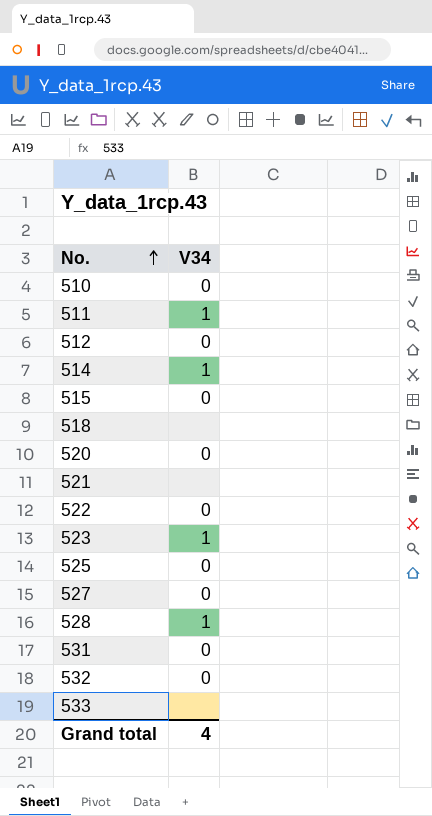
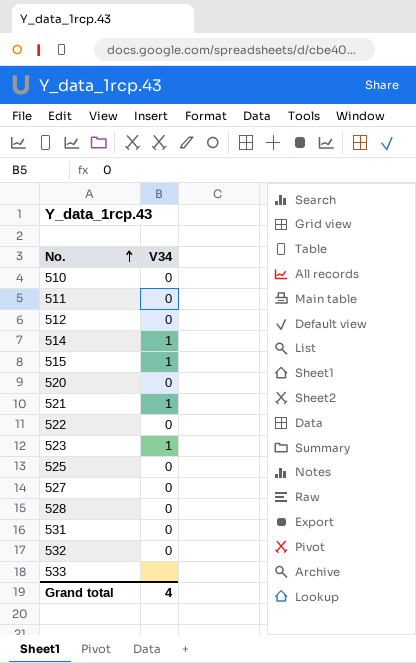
row 518: none -> none
511 | V34: 1 -> 0
515 | V34: 0 -> 1
521 | V34: none -> 1
528 | V34: 1 -> 0

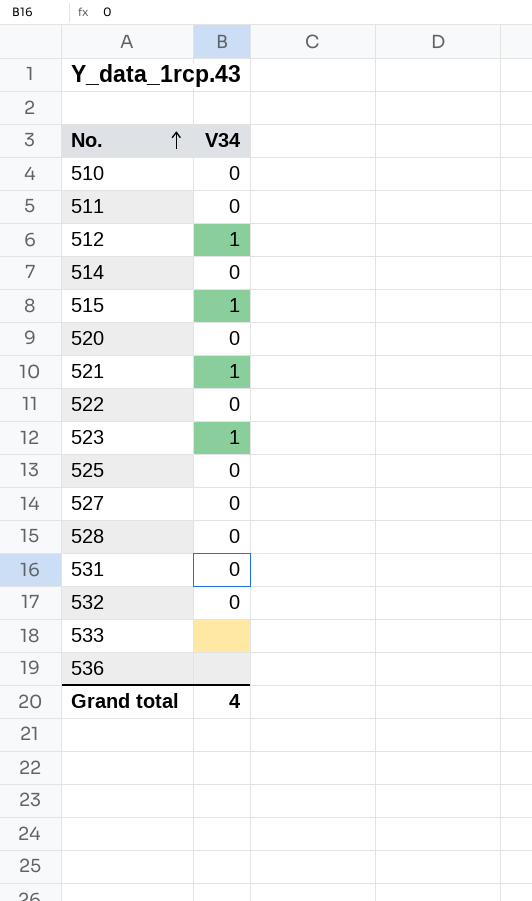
512 | V34: 0 -> 1
514 | V34: 1 -> 0
row 536: none -> none

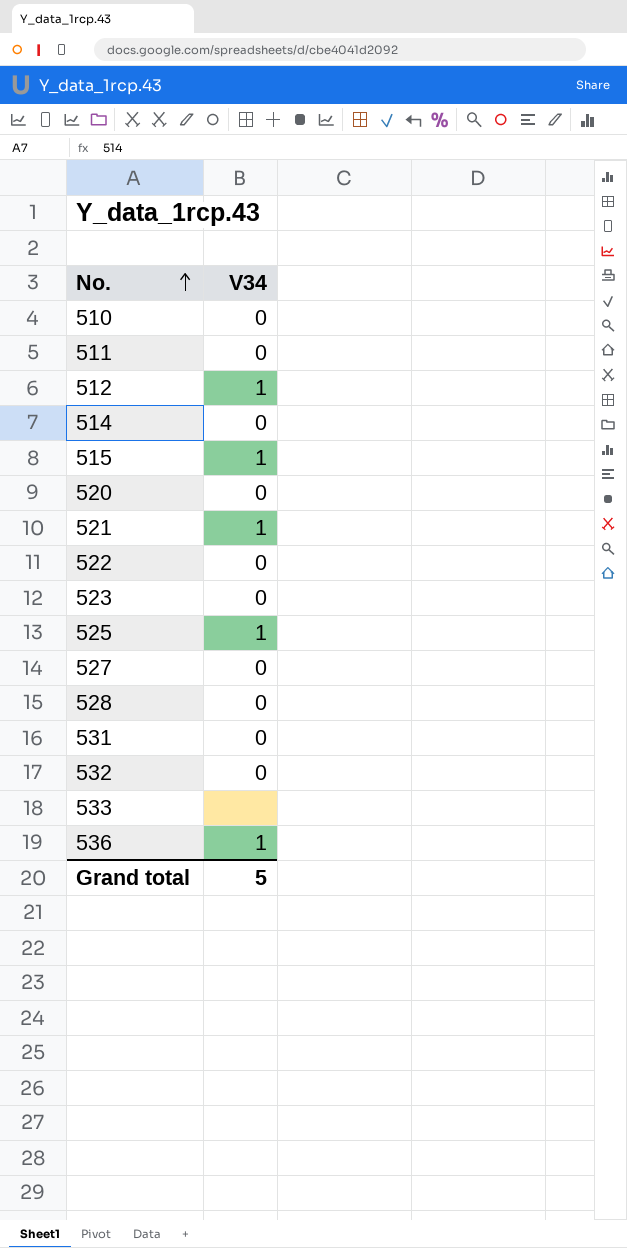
523 | V34: 1 -> 0
525 | V34: 0 -> 1
536 | V34: none -> 1
Grand total | V34: 4 -> 5

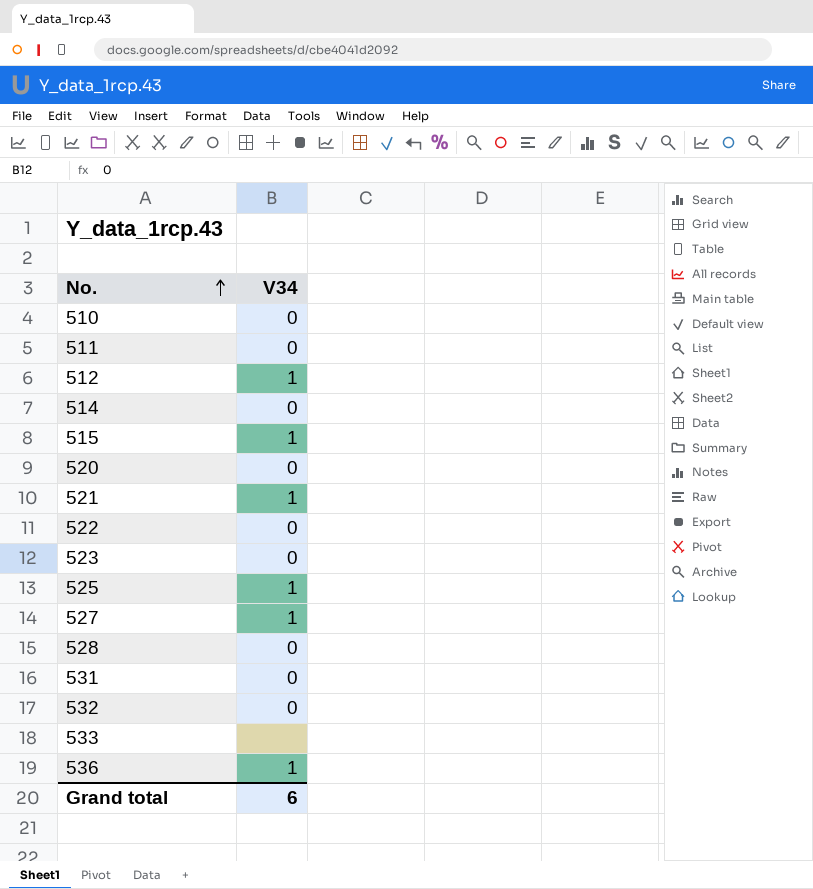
527 | V34: 0 -> 1
Grand total | V34: 5 -> 6

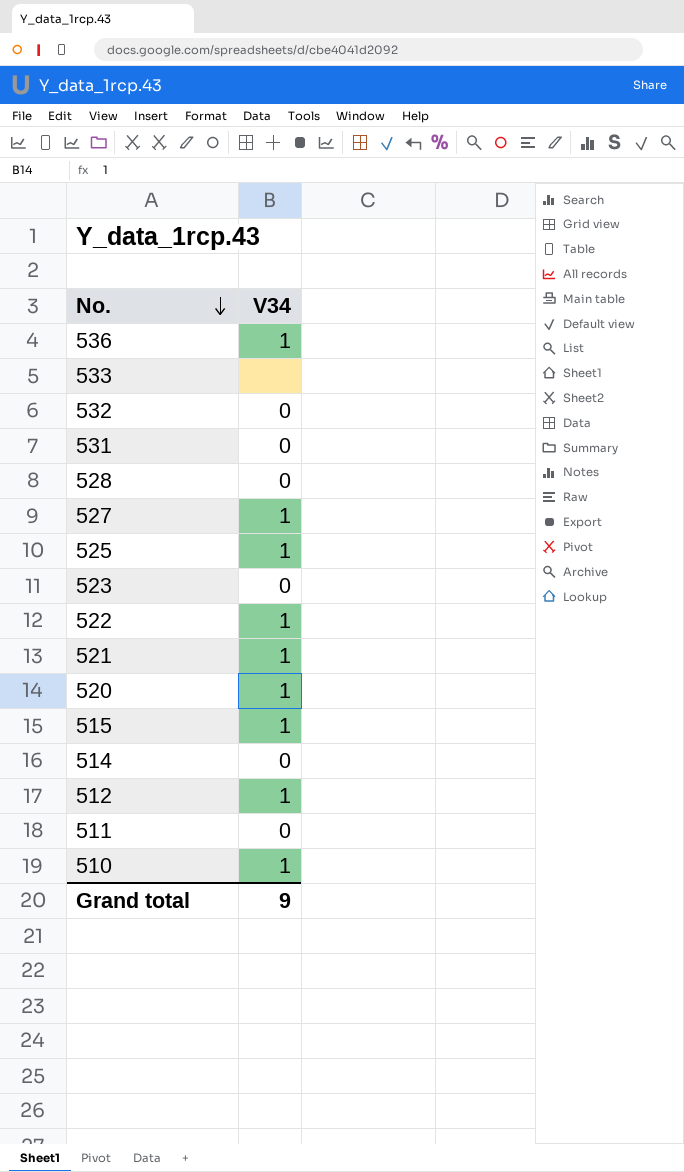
row order: No. ascending -> No. descending
522 | V34: 0 -> 1
520 | V34: 0 -> 1
510 | V34: 0 -> 1
Grand total | V34: 6 -> 9

